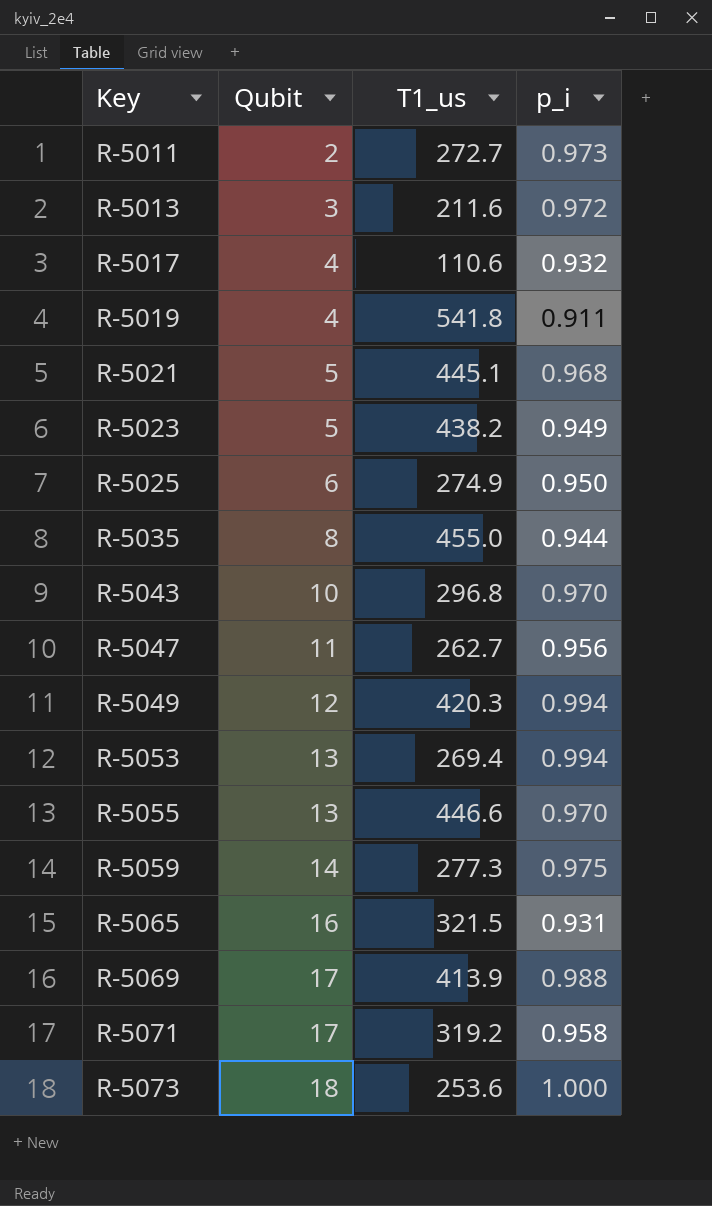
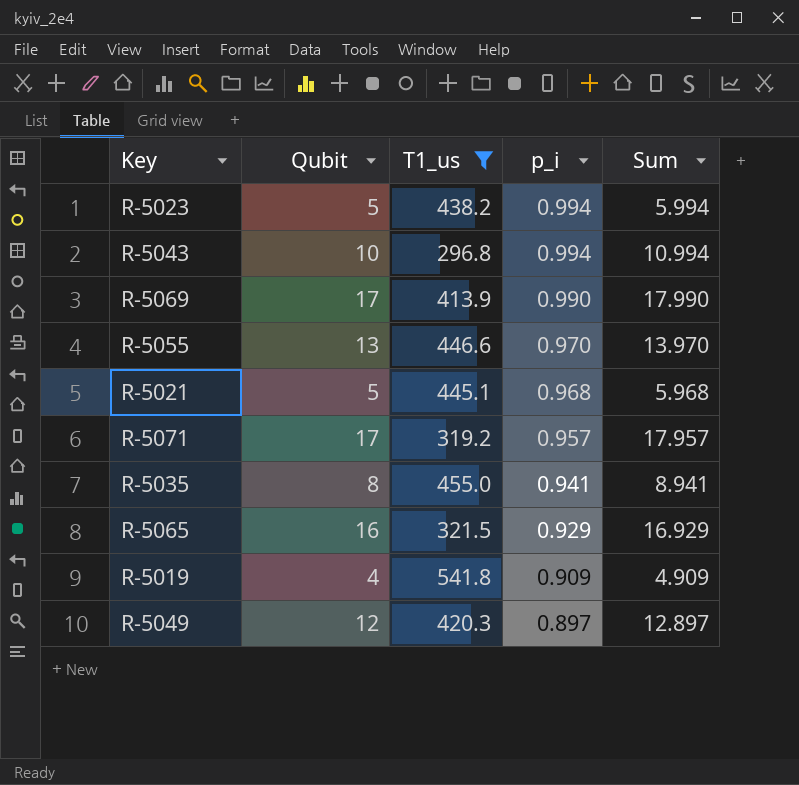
filter: none -> T1_us >= 296.8
row order: Key ascending -> p_i descending
column Sum | formula: none -> [Qubit] + [p_i]
R-5023 | p_i: 0.949 -> 0.994
R-5043 | p_i: 0.970 -> 0.994
R-5069 | p_i: 0.988 -> 0.990
R-5071 | p_i: 0.958 -> 0.957
R-5035 | p_i: 0.944 -> 0.941
R-5065 | p_i: 0.931 -> 0.929
R-5019 | p_i: 0.911 -> 0.909
R-5049 | p_i: 0.994 -> 0.897

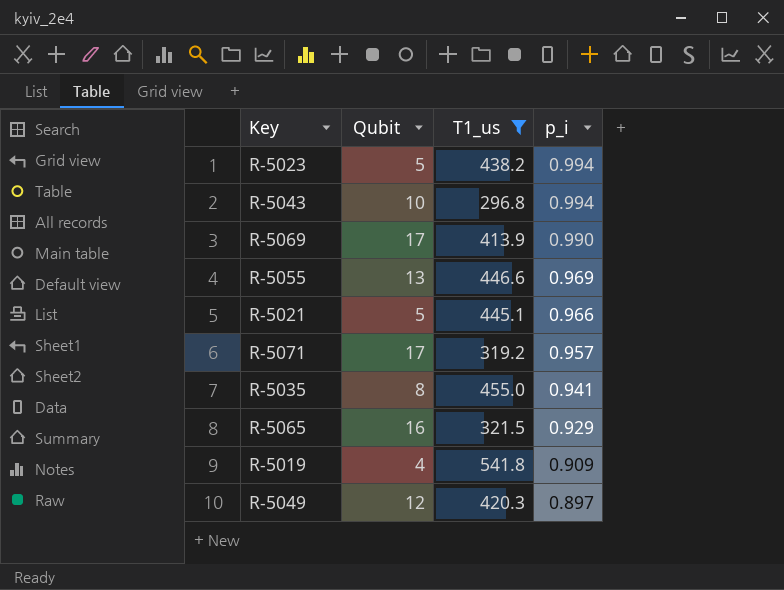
column Sum | formula: [Qubit] + [p_i] -> none
R-5055 | p_i: 0.970 -> 0.969
R-5021 | p_i: 0.968 -> 0.966

